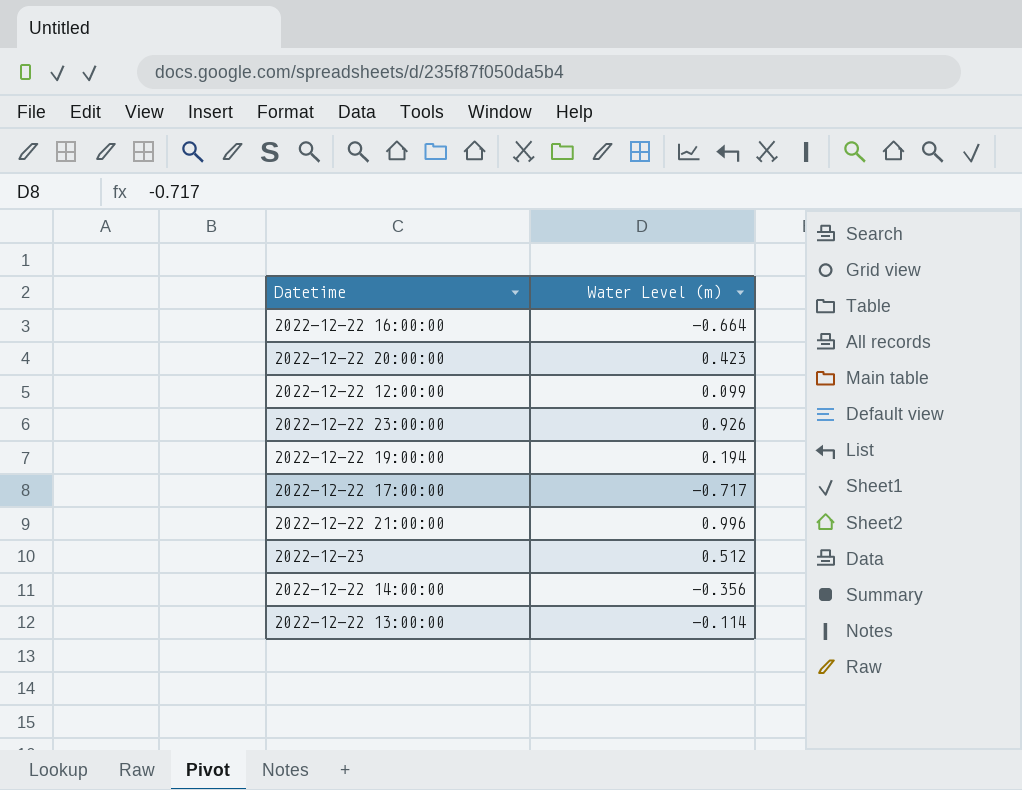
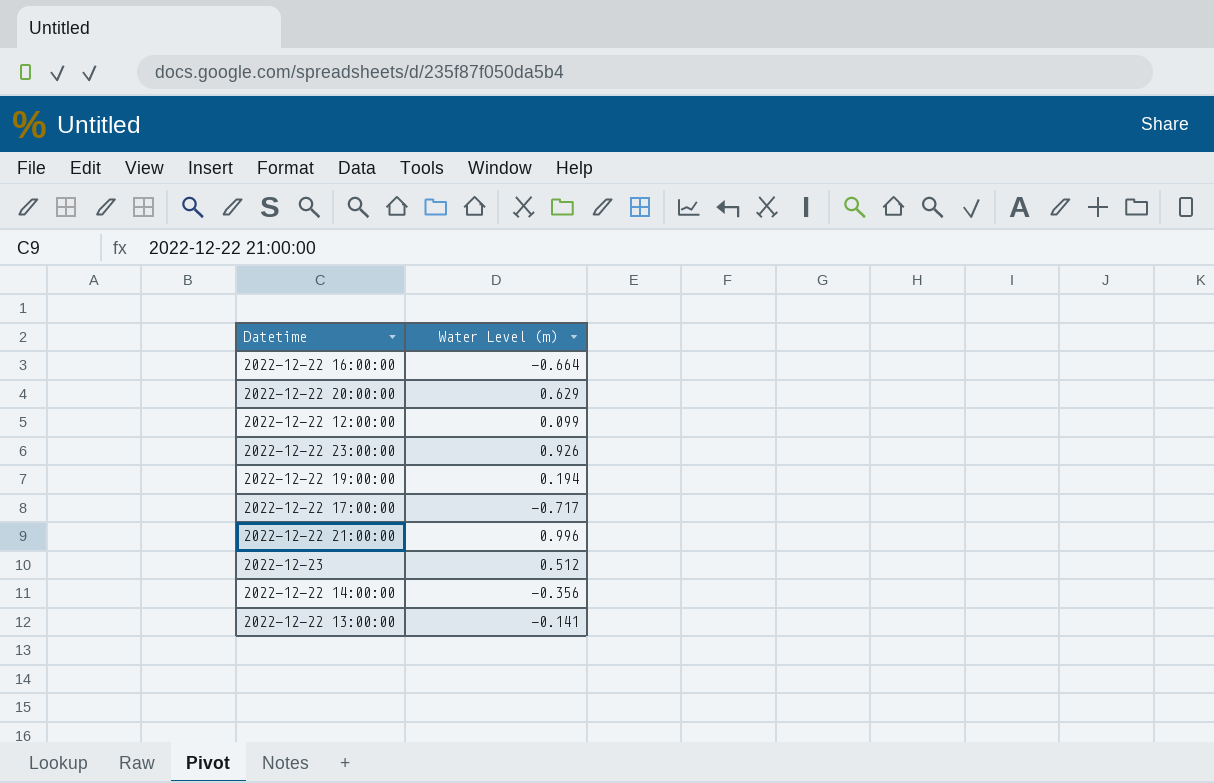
2022-12-22 20:00:00 | Water Level (m): 0.423 -> 0.629
2022-12-22 13:00:00 | Water Level (m): -0.114 -> -0.141

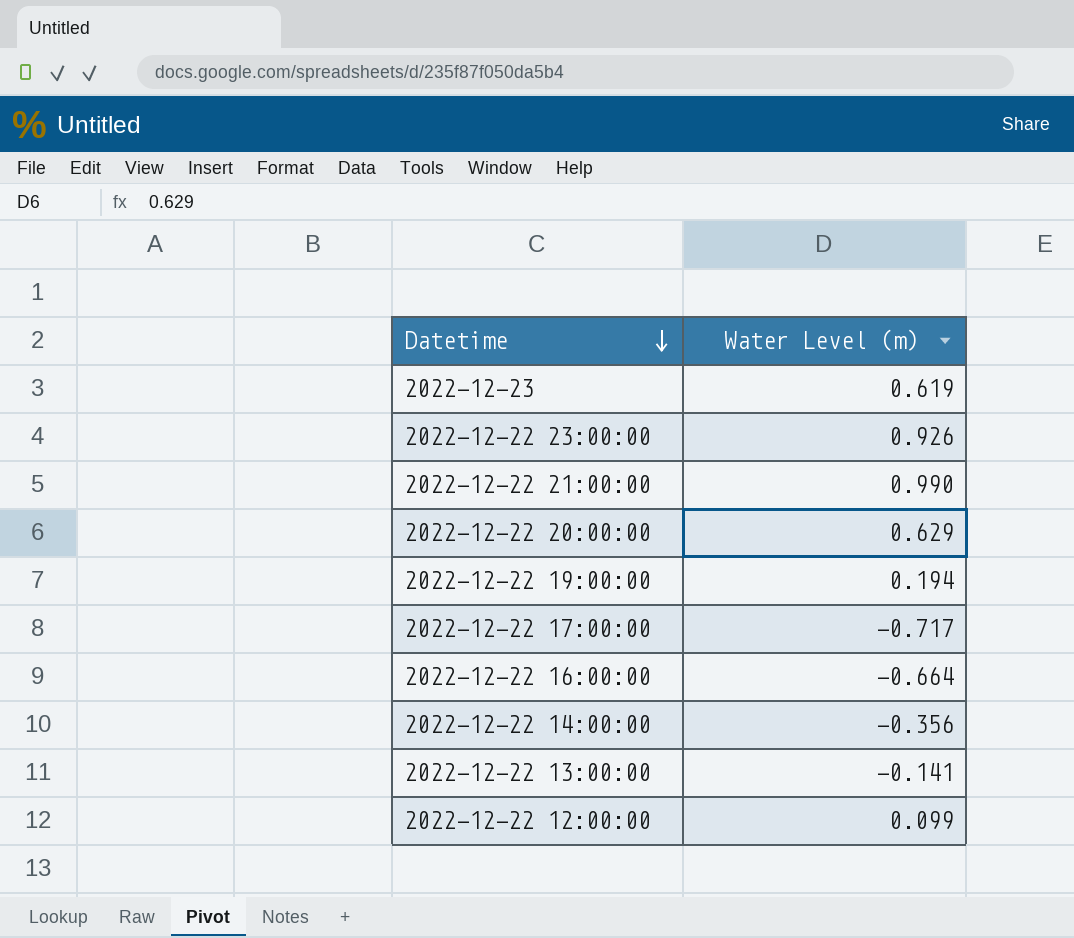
row order: none -> Datetime descending
2022-12-23 | Water Level (m): 0.512 -> 0.619
2022-12-22 21:00:00 | Water Level (m): 0.996 -> 0.990

